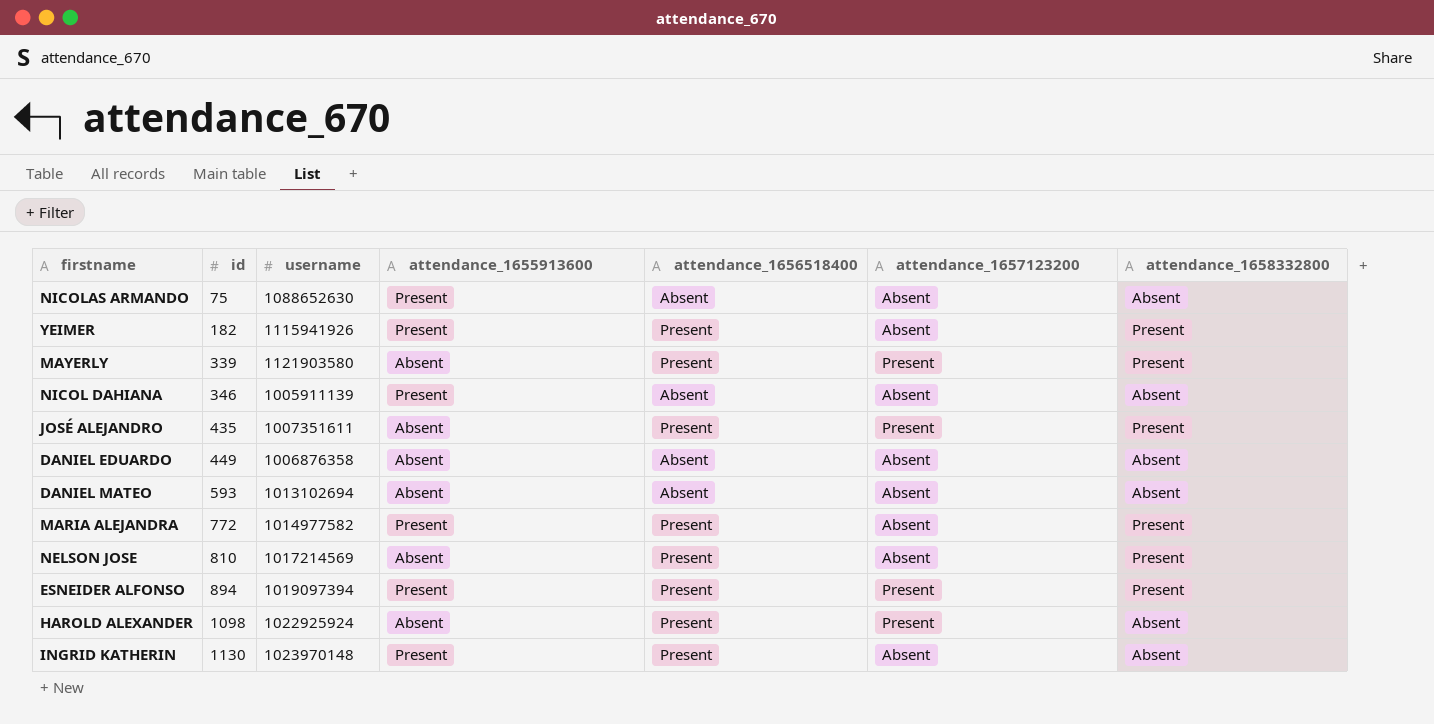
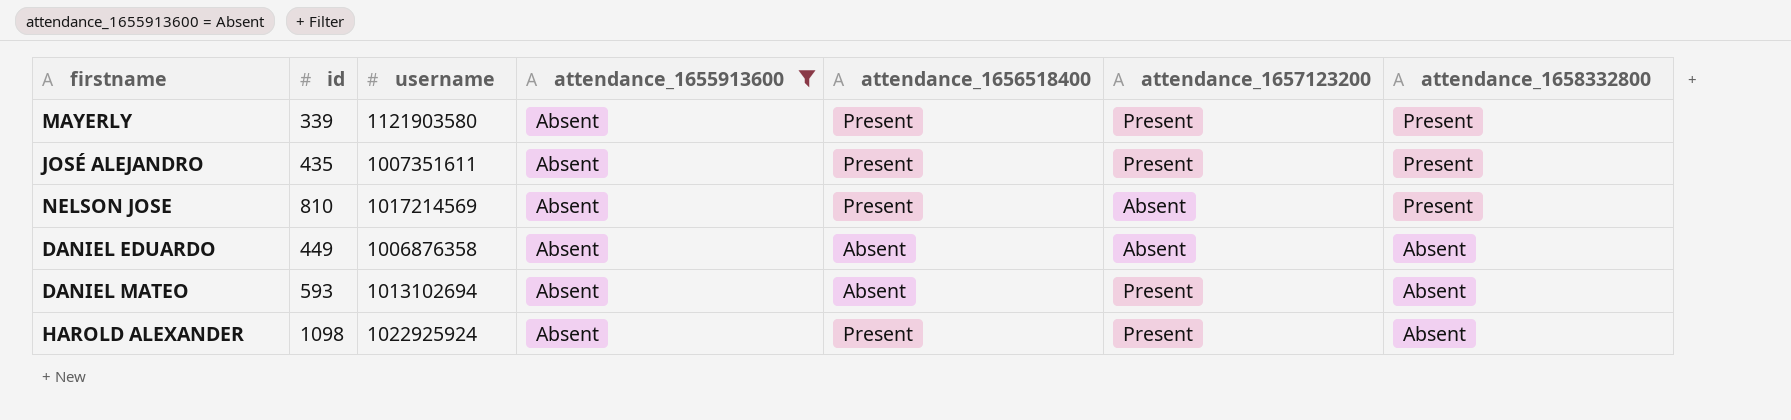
filter: none -> attendance_1655913600 = Absent
row order: id ascending -> attendance_1658332800 descending
DANIEL MATEO | attendance_1657123200: Absent -> Present

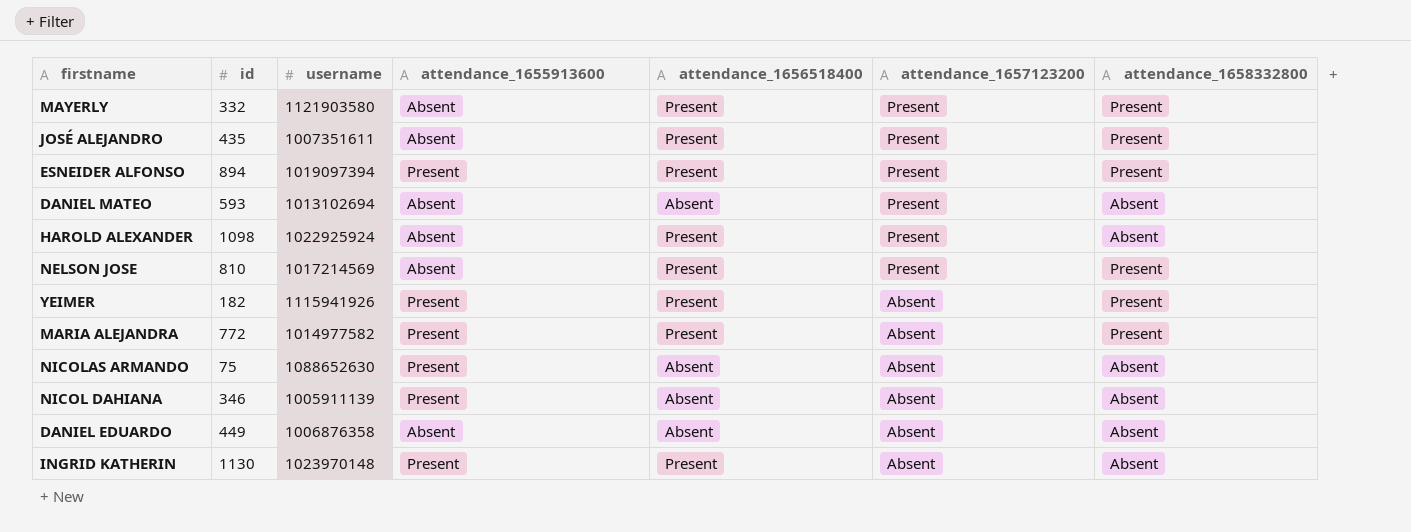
filter: attendance_1655913600 = Absent -> none
row order: attendance_1658332800 descending -> attendance_1657123200 descending
MAYERLY | id: 339 -> 332
NELSON JOSE | attendance_1657123200: Absent -> Present

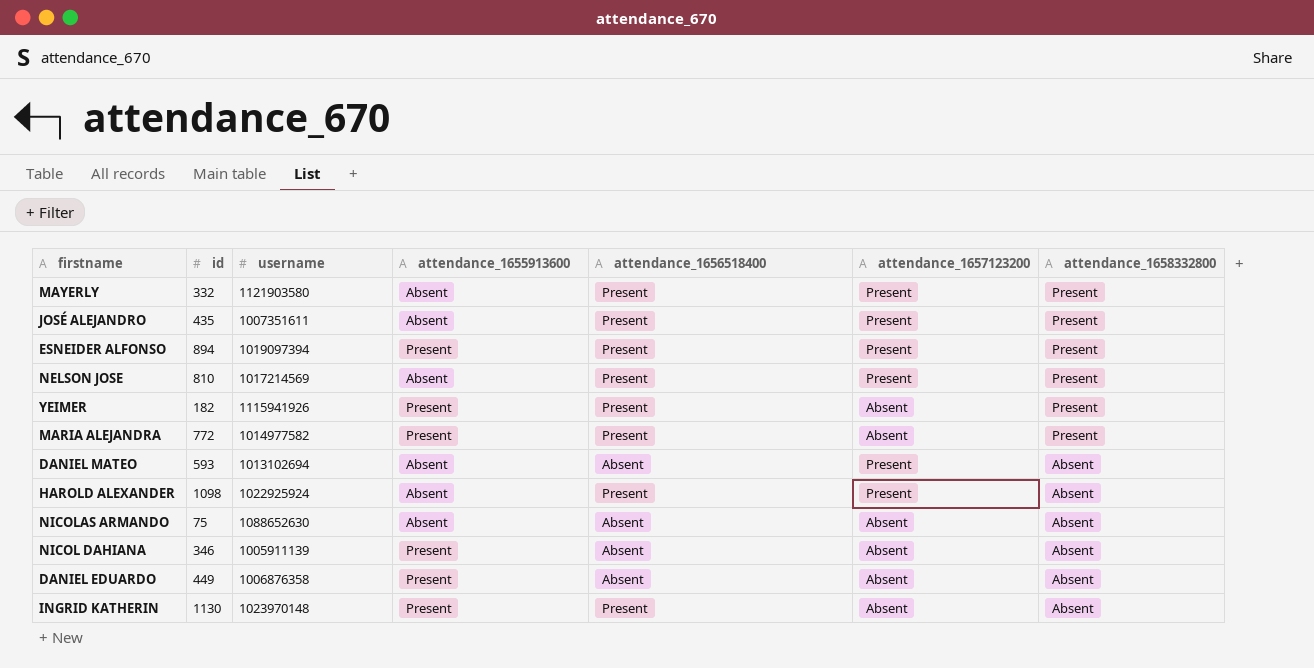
row order: attendance_1657123200 descending -> attendance_1658332800 descending
NICOLAS ARMANDO | attendance_1655913600: Present -> Absent
DANIEL EDUARDO | attendance_1655913600: Absent -> Present

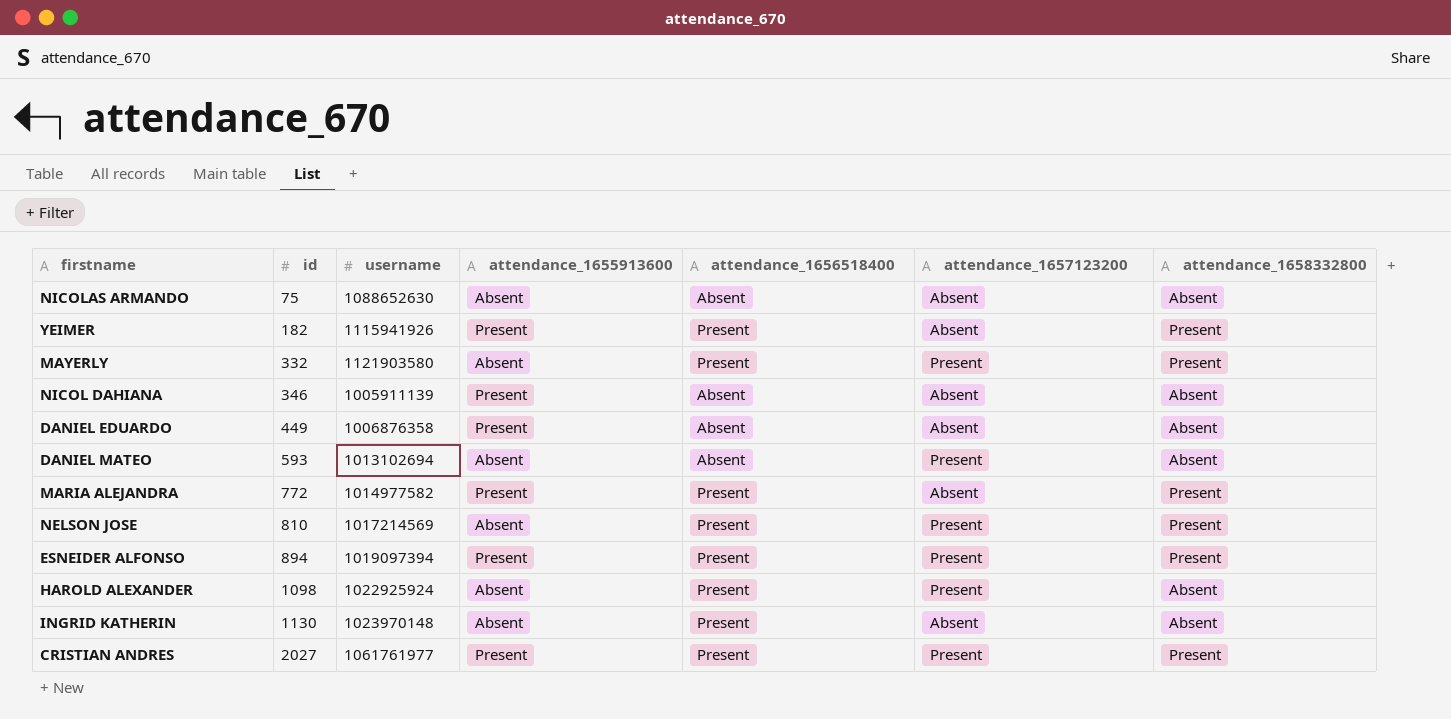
row order: attendance_1658332800 descending -> id ascending
row JOSÉ ALEJANDRO: 435 | 1007351611 | Absent | Present | Present | Present -> none
INGRID KATHERIN | attendance_1655913600: Present -> Absent
row CRISTIAN ANDRES: none -> 2027 | 1061761977 | Present | Present | Present | Present

